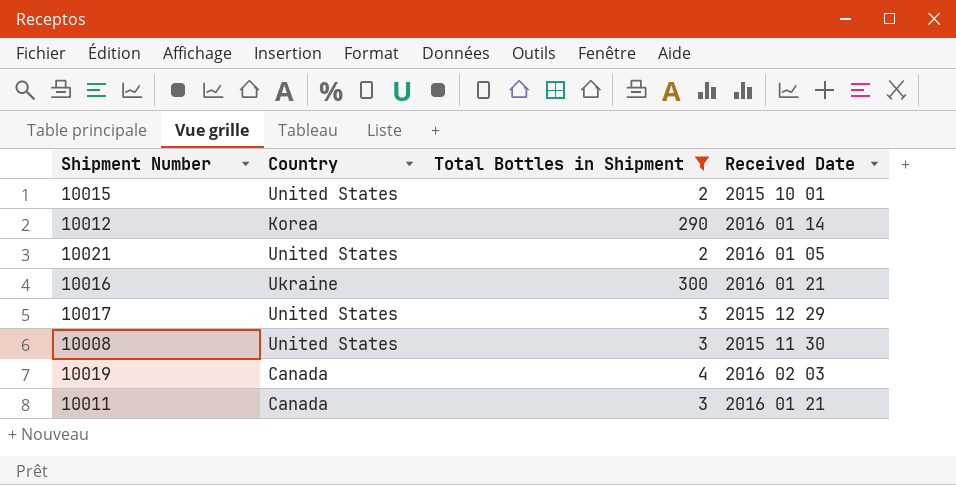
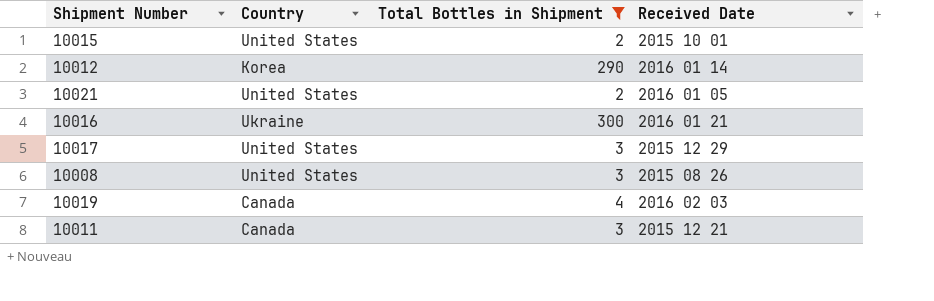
10008 | Received Date: 2015 11 30 -> 2015 08 26
10011 | Received Date: 2016 01 21 -> 2015 12 21

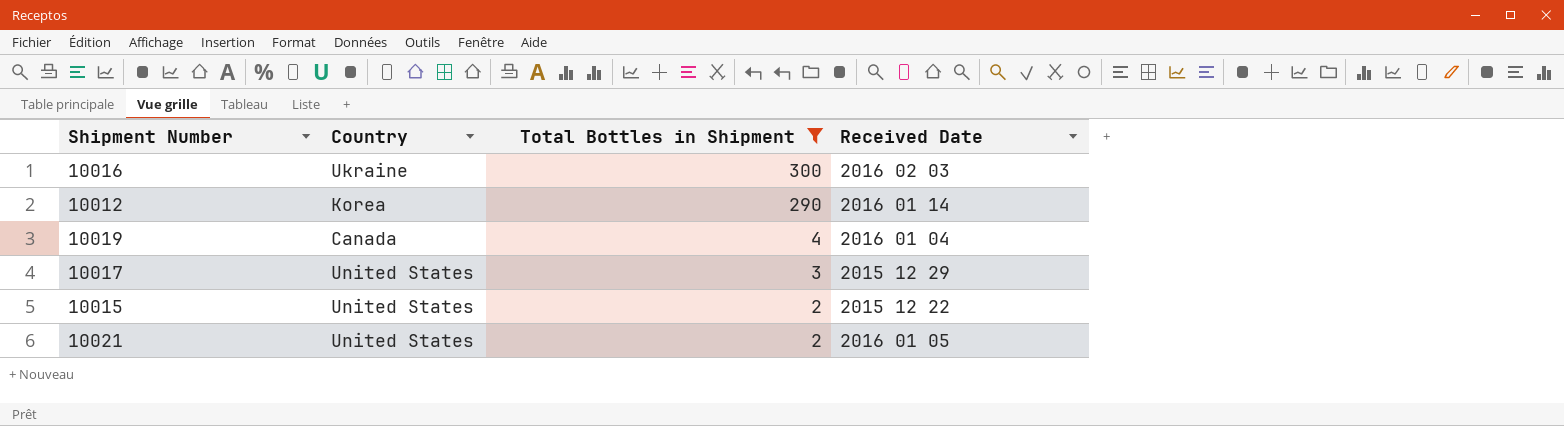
row order: none -> Total Bottles in Shipment descending
row 10008: United States | 3 | 2015 08 26 -> none
row 10011: Canada | 3 | 2015 12 21 -> none
10016 | Received Date: 2016 01 21 -> 2016 02 03
10019 | Received Date: 2016 02 03 -> 2016 01 04
10015 | Received Date: 2015 10 01 -> 2015 12 22

